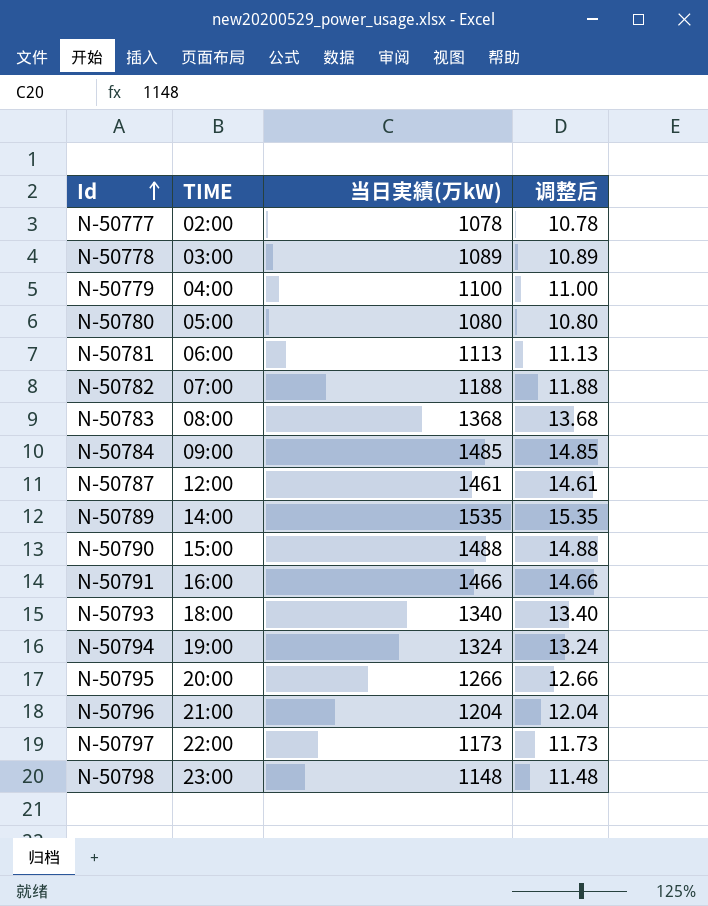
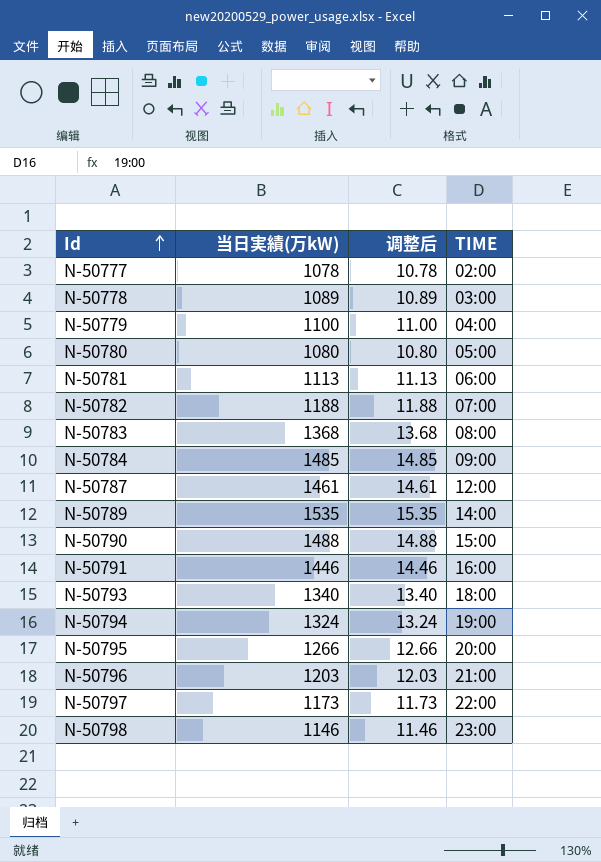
column TIME | position: 2 -> 4
N-50791 | 当日実績(万kW): 1466 -> 1446
N-50791 | 调整后: 14.66 -> 14.46
N-50796 | 当日実績(万kW): 1204 -> 1203
N-50796 | 调整后: 12.04 -> 12.03
N-50798 | 当日実績(万kW): 1148 -> 1146
N-50798 | 调整后: 11.48 -> 11.46

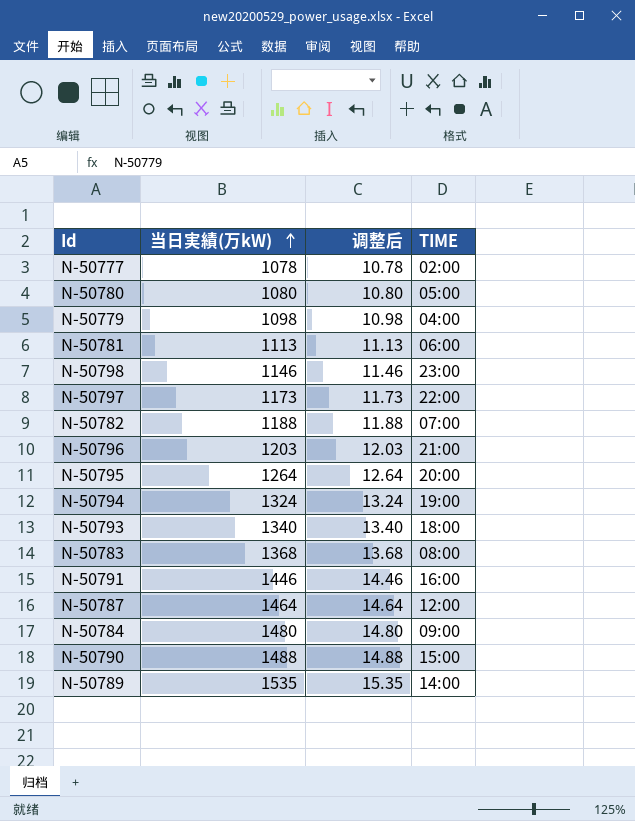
row order: Id ascending -> 当日実績(万kW) ascending
row N-50778: 1089 | 10.89 | 03:00 -> none
N-50779 | 当日実績(万kW): 1100 -> 1098
N-50779 | 调整后: 11.00 -> 10.98
N-50795 | 当日実績(万kW): 1266 -> 1264
N-50795 | 调整后: 12.66 -> 12.64
N-50787 | 当日実績(万kW): 1461 -> 1464
N-50787 | 调整后: 14.61 -> 14.64
N-50784 | 当日実績(万kW): 1485 -> 1480
N-50784 | 调整后: 14.85 -> 14.80

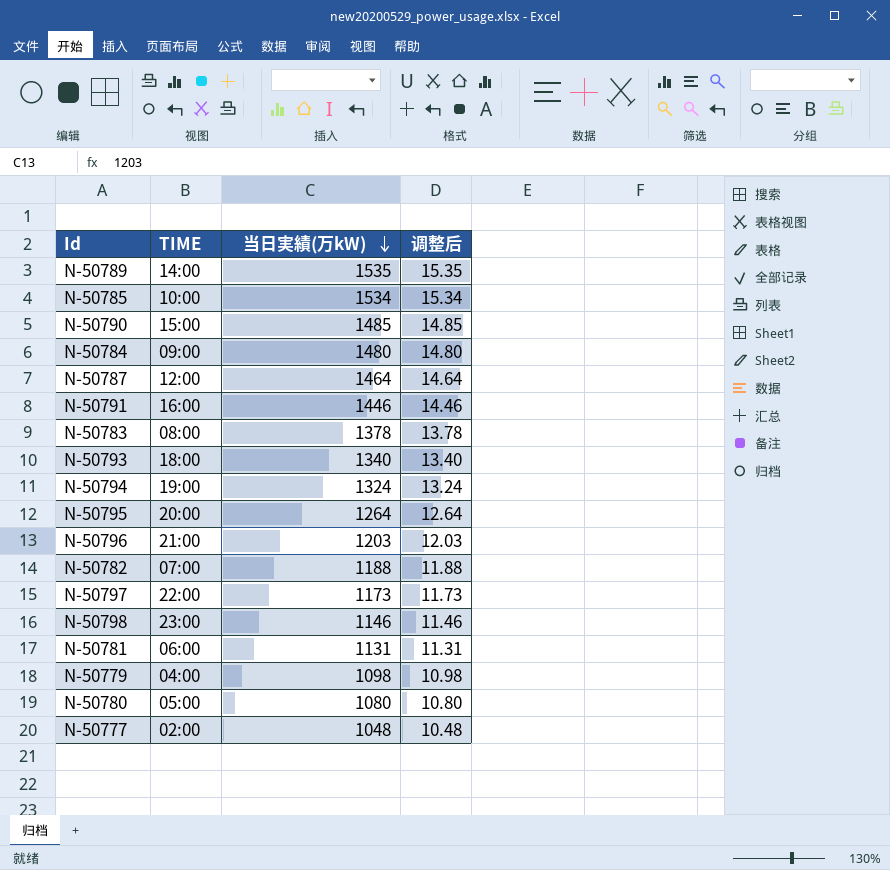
row order: 当日実績(万kW) ascending -> 当日実績(万kW) descending
column TIME | position: 4 -> 2
row N-50785: none -> 10:00 | 1534 | 15.34
N-50790 | 当日実績(万kW): 1488 -> 1485
N-50790 | 调整后: 14.88 -> 14.85
N-50783 | 当日実績(万kW): 1368 -> 1378
N-50783 | 调整后: 13.68 -> 13.78
N-50781 | 当日実績(万kW): 1113 -> 1131
N-50781 | 调整后: 11.13 -> 11.31
N-50777 | 当日実績(万kW): 1078 -> 1048
N-50777 | 调整后: 10.78 -> 10.48

